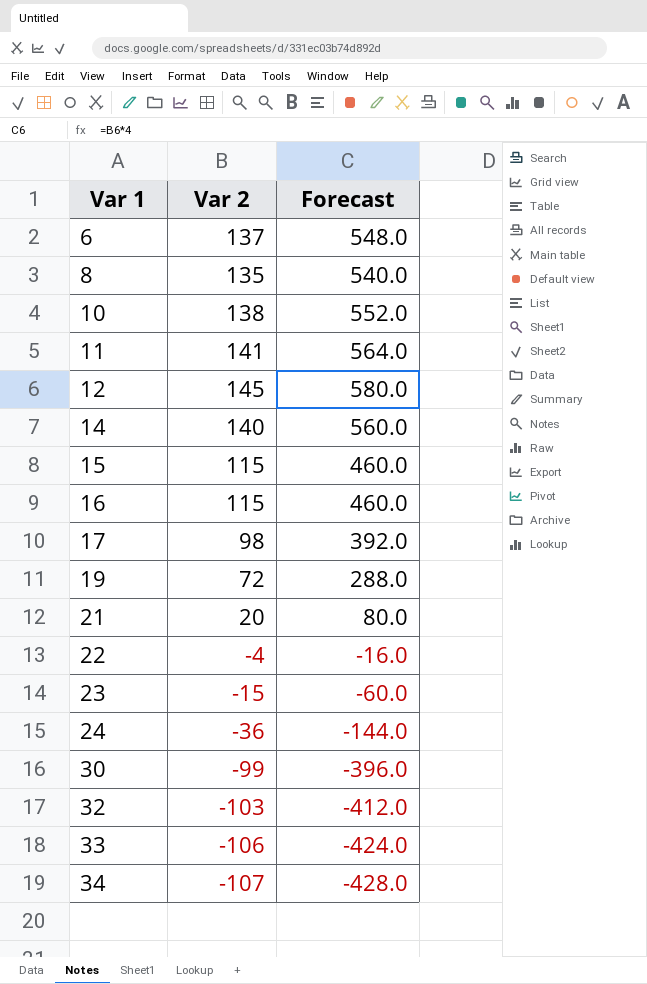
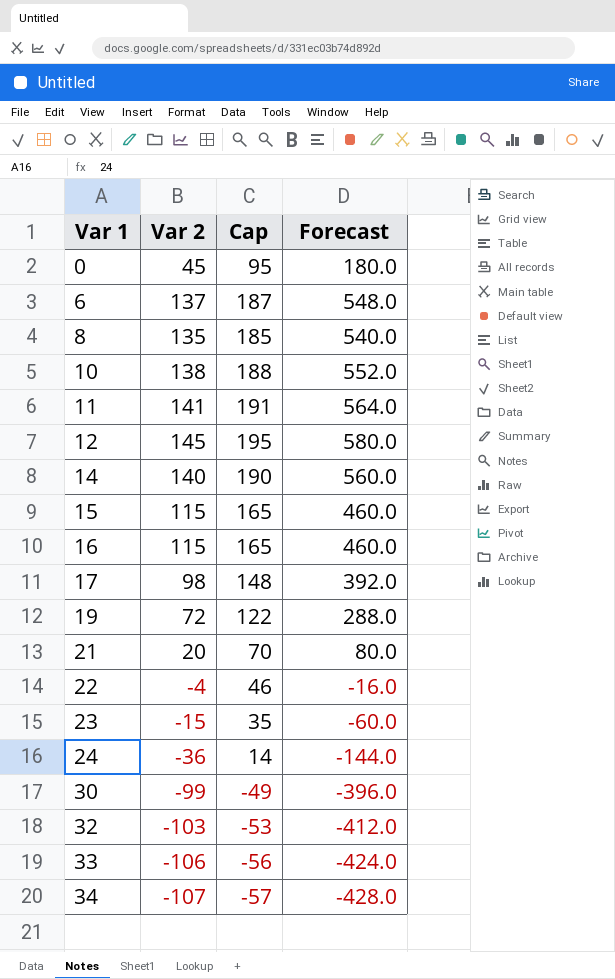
column Cap | formula: none -> [Var 2] + 50
row 0: none -> 45 | 95 | 180.0

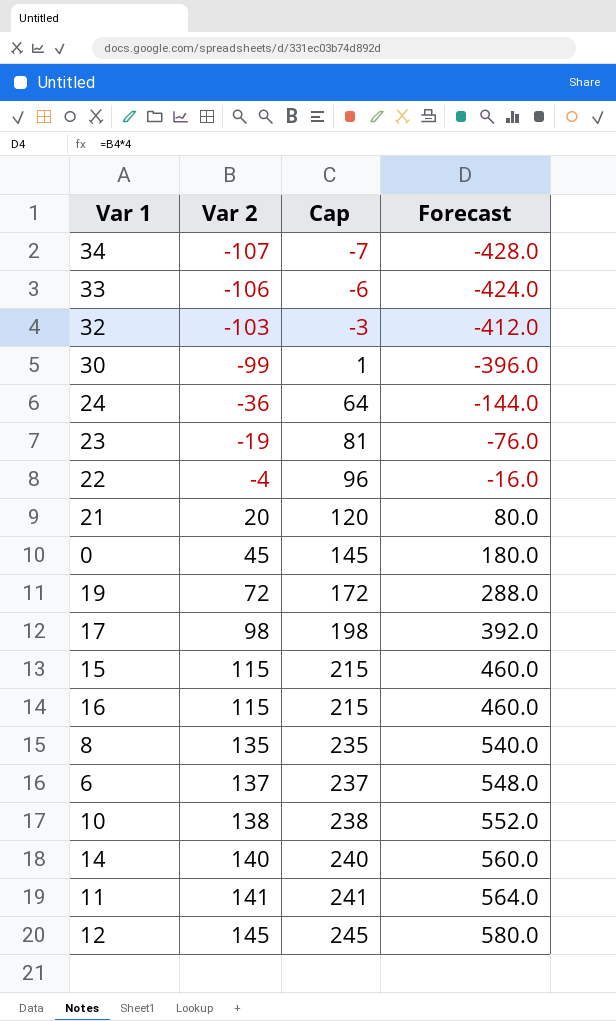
row order: Var 1 ascending -> Var 2 ascending
column Cap | formula: [Var 2] + 50 -> [Var 2] + 100
23 | Var 2: -15 -> -19
23 | Forecast: -60.0 -> -76.0

